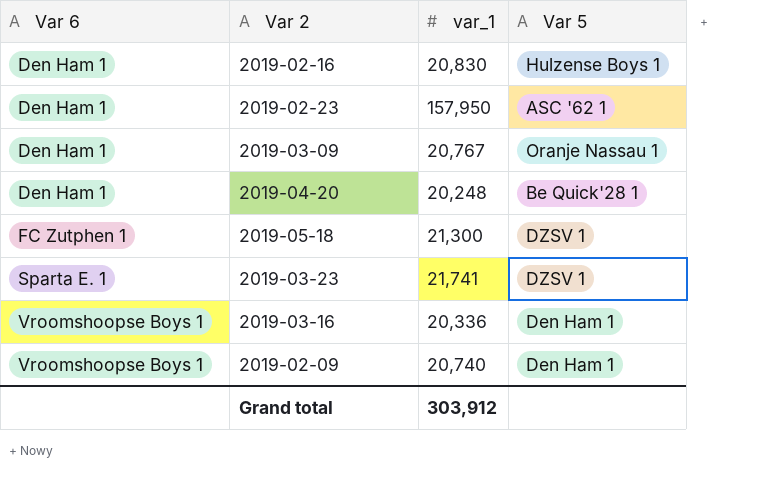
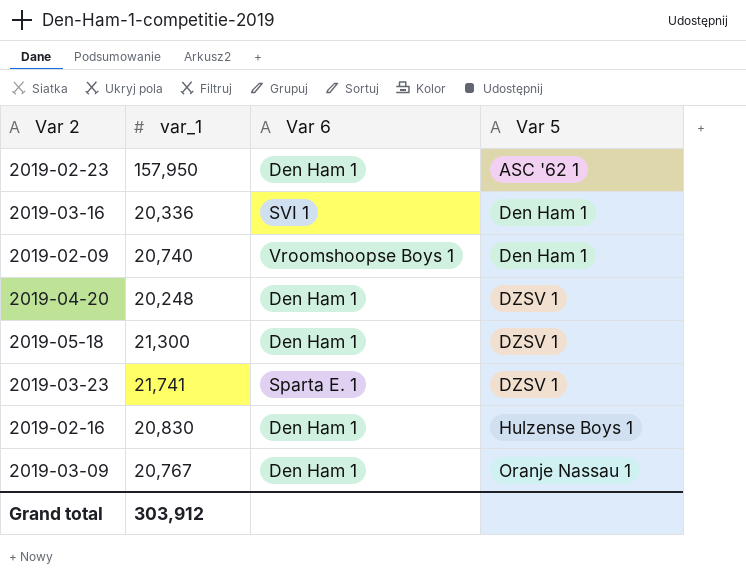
row order: Var 6 ascending -> Var 5 ascending
column Var 6 | position: 1 -> 3
2019-03-16 | Var 6: Vroomshoopse Boys 1 -> SVI 1
2019-04-20 | Var 5: Be Quick'28 1 -> DZSV 1
2019-05-18 | Var 6: FC Zutphen 1 -> Den Ham 1

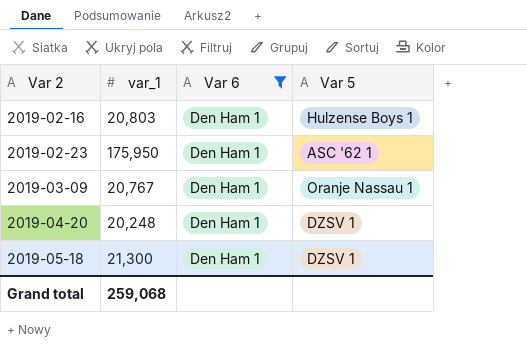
filter: none -> Var 6 = Den Ham 1
row order: Var 5 ascending -> Var 2 ascending
2019-02-16 | var_1: 20,830 -> 20,803
2019-02-23 | var_1: 157,950 -> 175,950
Grand total | var_1: 303,912 -> 259,068

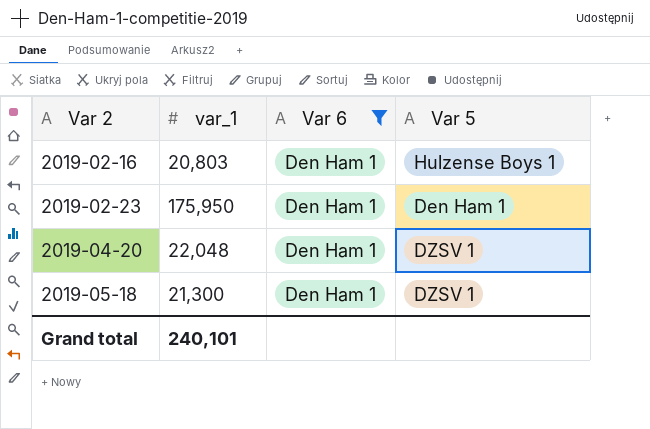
row 2019-03-09: 20,767 | Den Ham 1 | Oranje Nassau 1 -> none
2019-02-23 | Var 5: ASC '62 1 -> Den Ham 1
2019-04-20 | var_1: 20,248 -> 22,048
Grand total | var_1: 259,068 -> 240,101

